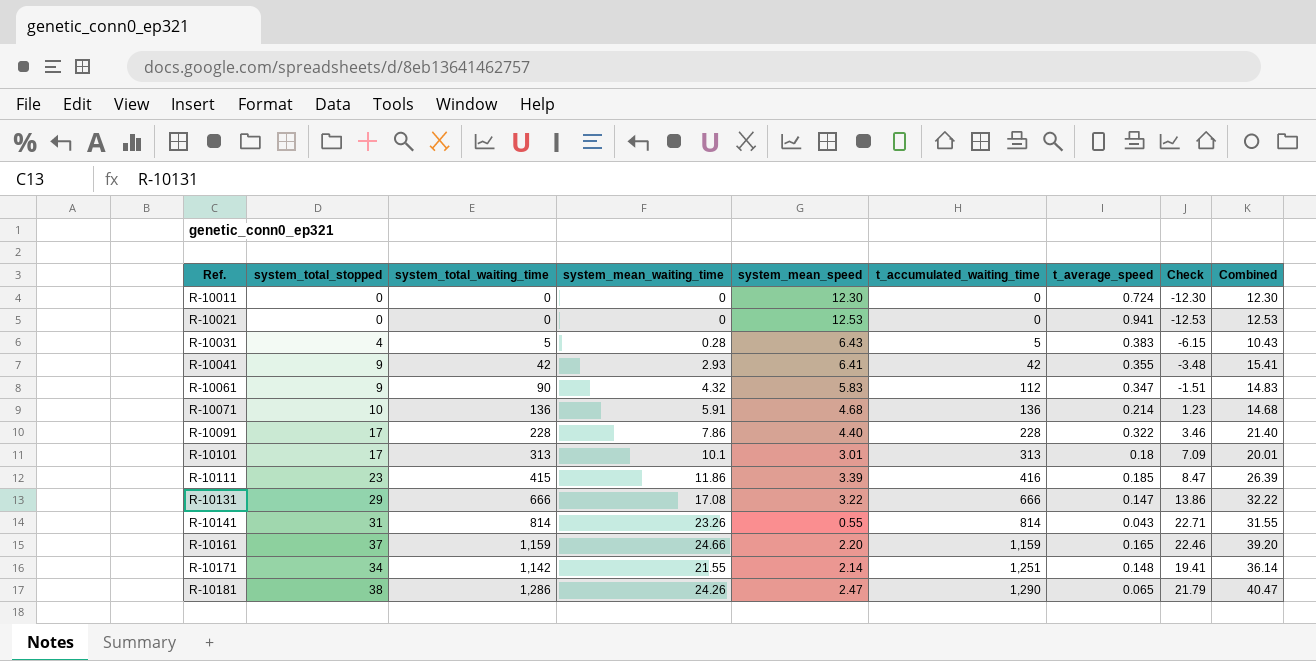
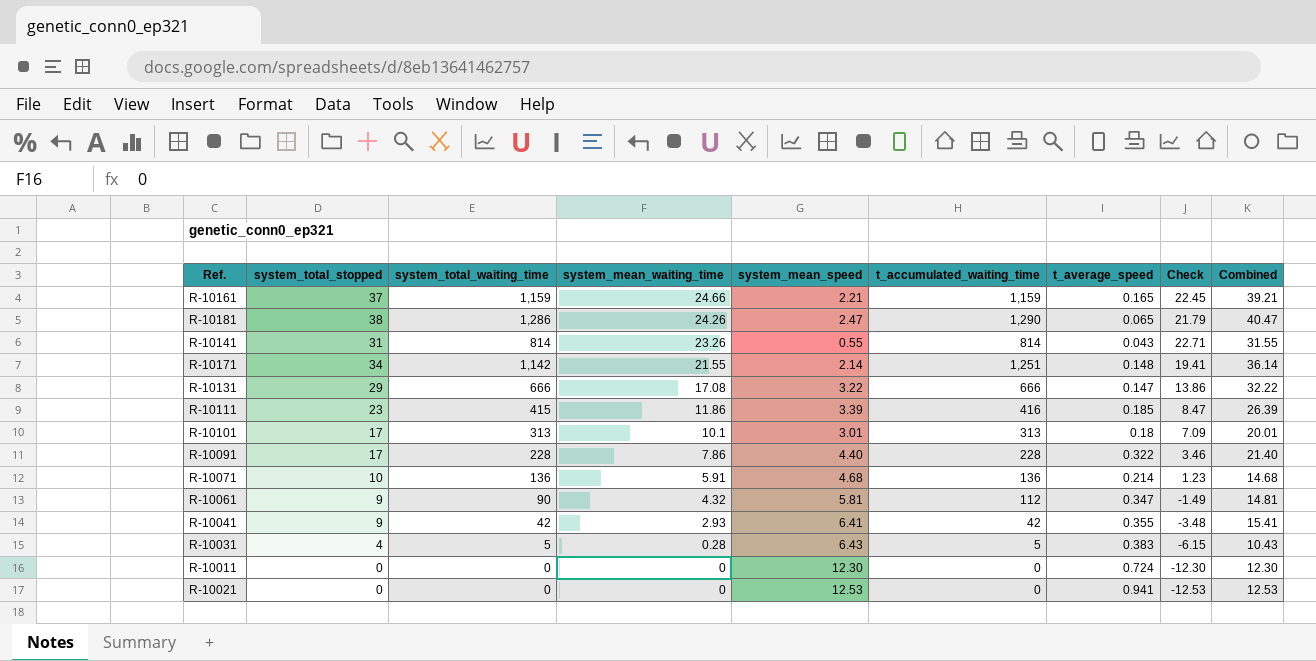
row order: Ref. ascending -> system_mean_waiting_time descending
R-10161 | system_mean_speed: 2.20 -> 2.21
R-10161 | Check: 22.46 -> 22.45
R-10161 | Combined: 39.20 -> 39.21
R-10061 | system_mean_speed: 5.83 -> 5.81
R-10061 | Check: -1.51 -> -1.49
R-10061 | Combined: 14.83 -> 14.81

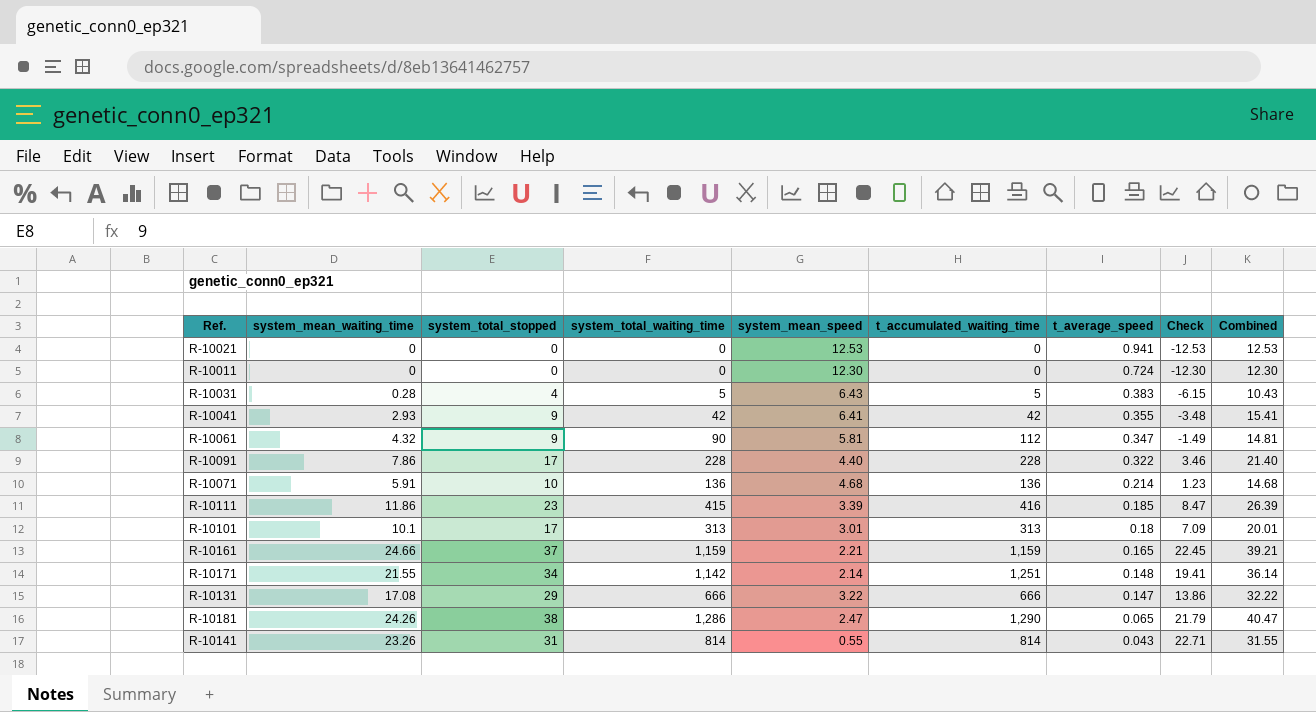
row order: system_mean_waiting_time descending -> t_average_speed descending
column system_mean_waiting_time | position: 4 -> 2

